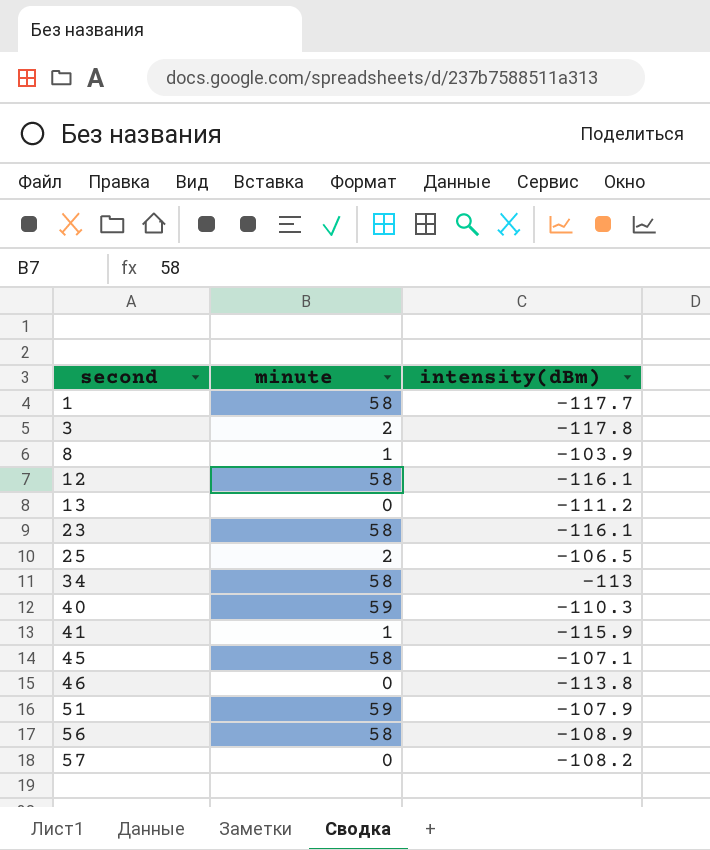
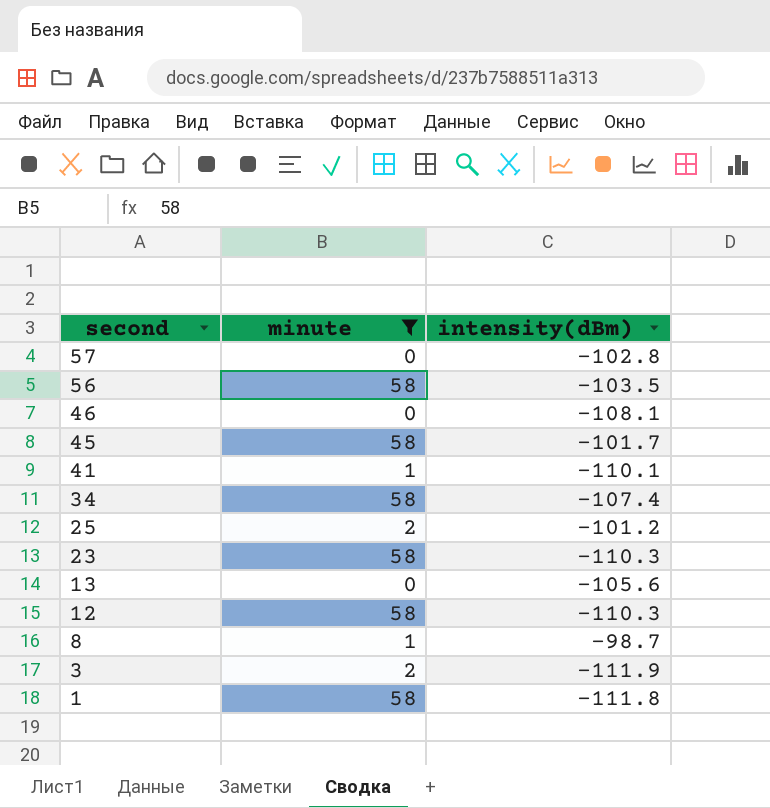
filter: none -> minute != 59
row order: second ascending -> second descending
57 | intensity(dBm): -108.2 -> -102.8
56 | intensity(dBm): -108.9 -> -103.5
46 | intensity(dBm): -113.8 -> -108.1
45 | intensity(dBm): -107.1 -> -101.7
41 | intensity(dBm): -115.9 -> -110.1
34 | intensity(dBm): -113 -> -107.4
25 | intensity(dBm): -106.5 -> -101.2
23 | intensity(dBm): -116.1 -> -110.3
13 | intensity(dBm): -111.2 -> -105.6
12 | intensity(dBm): -116.1 -> -110.3
8 | intensity(dBm): -103.9 -> -98.7
3 | intensity(dBm): -117.8 -> -111.9
1 | intensity(dBm): -117.7 -> -111.8

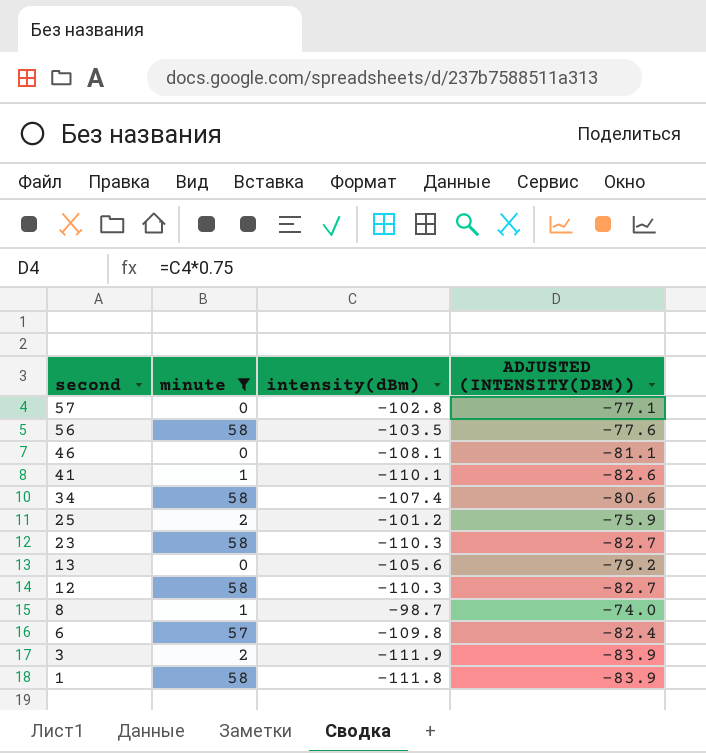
column ADJUSTED (INTENSITY(DBM)) | formula: none -> [intensity(dBm)] * 0.75
row 45: 58 | -101.7 -> none
row 6: none -> 57 | -109.8 | -82.4

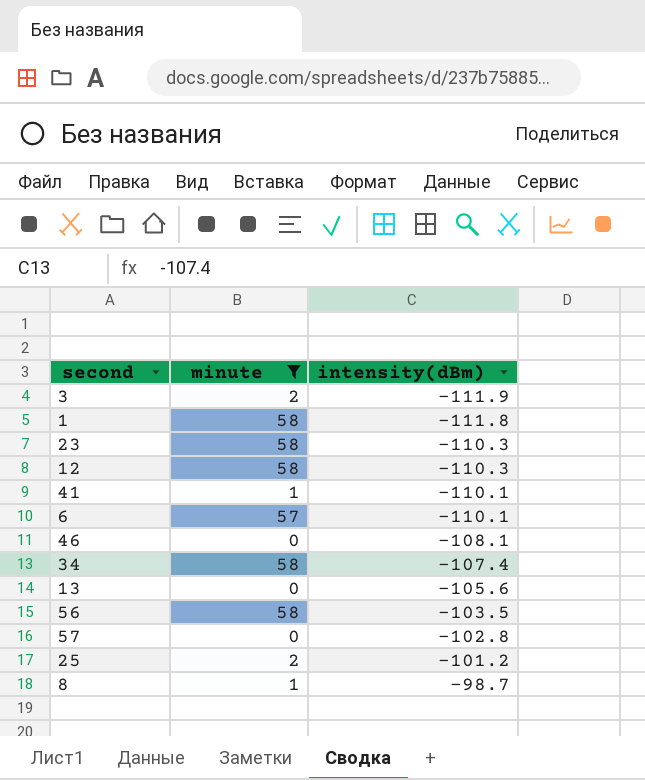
row order: second descending -> intensity(dBm) ascending
column ADJUSTED (INTENSITY(DBM)) | formula: [intensity(dBm)] * 0.75 -> none
6 | intensity(dBm): -109.8 -> -110.1

